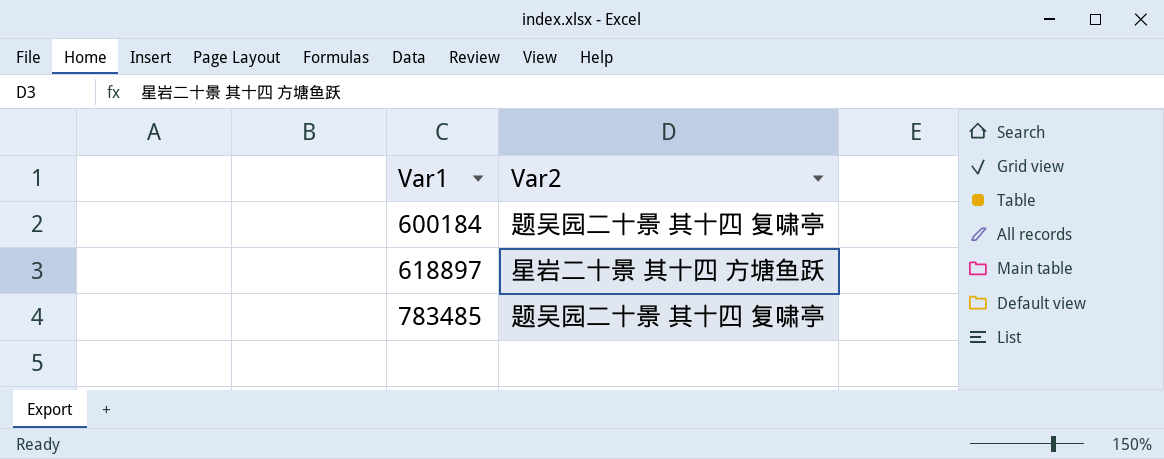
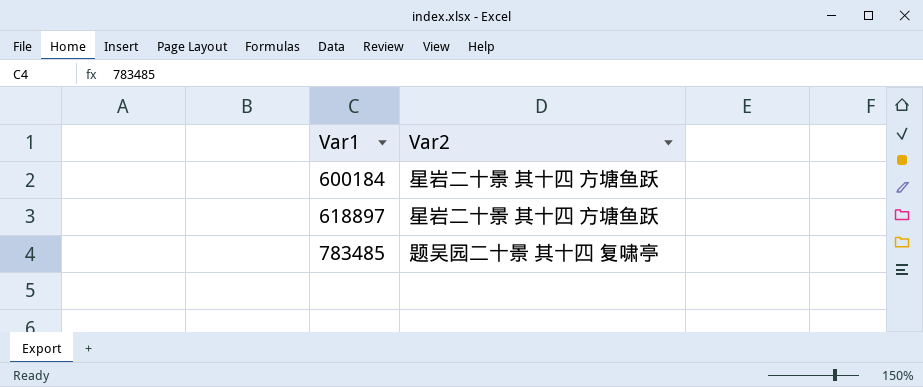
600184 | Var2: 题吴园二十景 其十四 复啸亭 -> 星岩二十景 其十四 方塘鱼跃

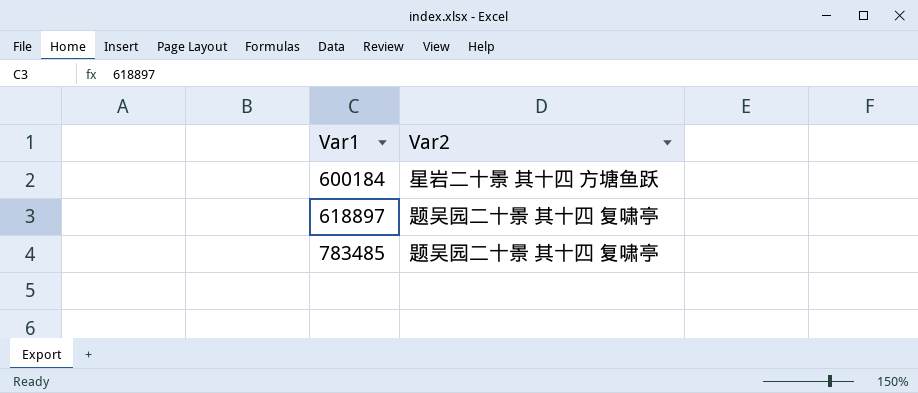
618897 | Var2: 星岩二十景 其十四 方塘鱼跃 -> 题吴园二十景 其十四 复啸亭

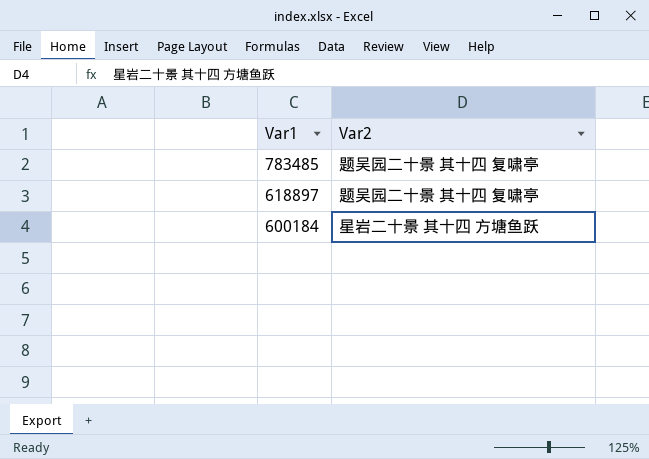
row order: Var1 ascending -> Var1 descending

